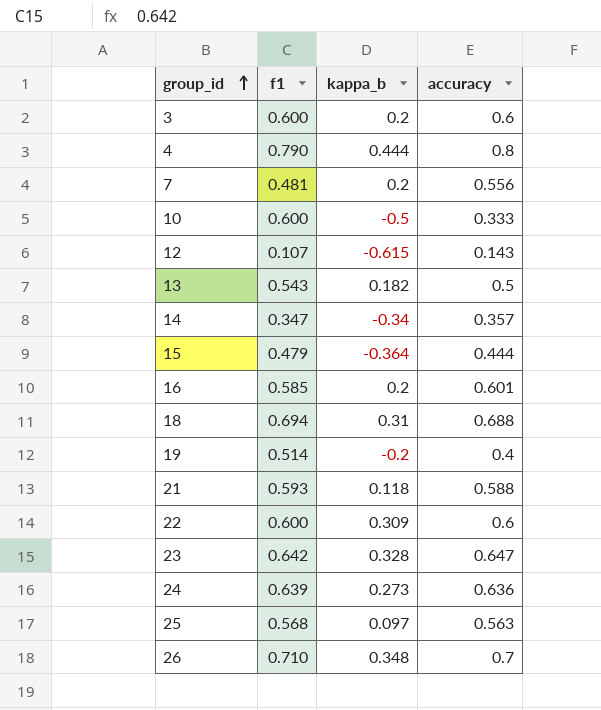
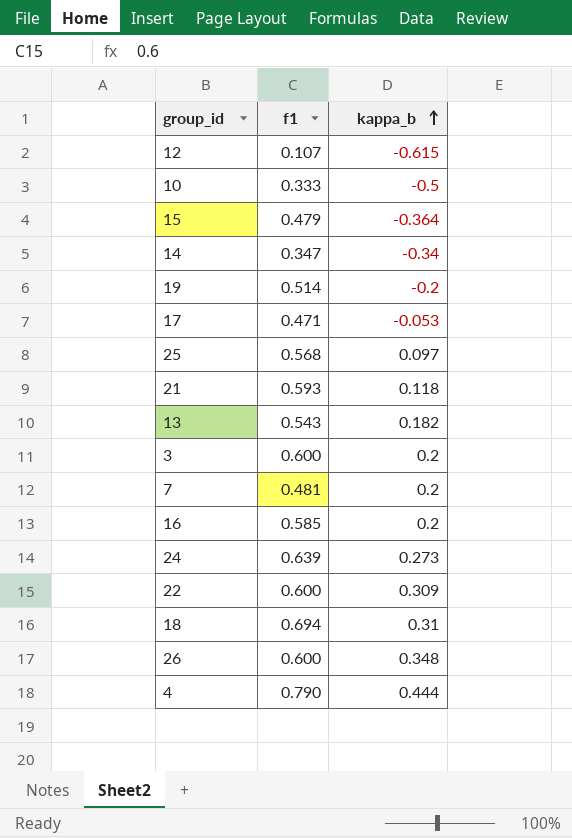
row order: group_id ascending -> kappa_b ascending
column accuracy | position: 4 -> none
row 23: 0.642 | 0.328 | 0.647 -> none
10 | f1: 0.600 -> 0.333
row 17: none -> 0.471 | -0.053
26 | f1: 0.710 -> 0.600

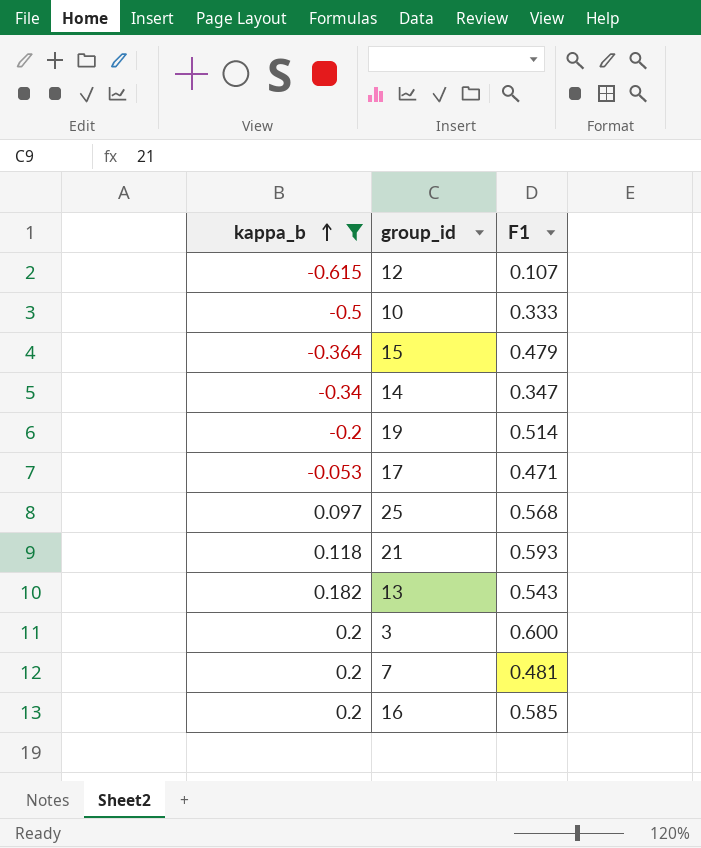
filter: none -> kappa_b <= 0.2
column kappa_b | position: 3 -> 1
column name: f1 -> F1

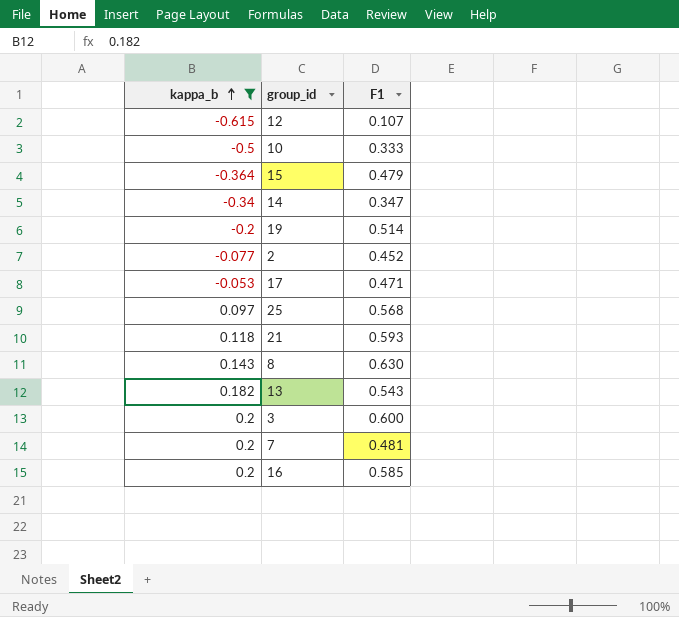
row 2: none -> -0.077 | 0.452
row 8: none -> 0.143 | 0.630

